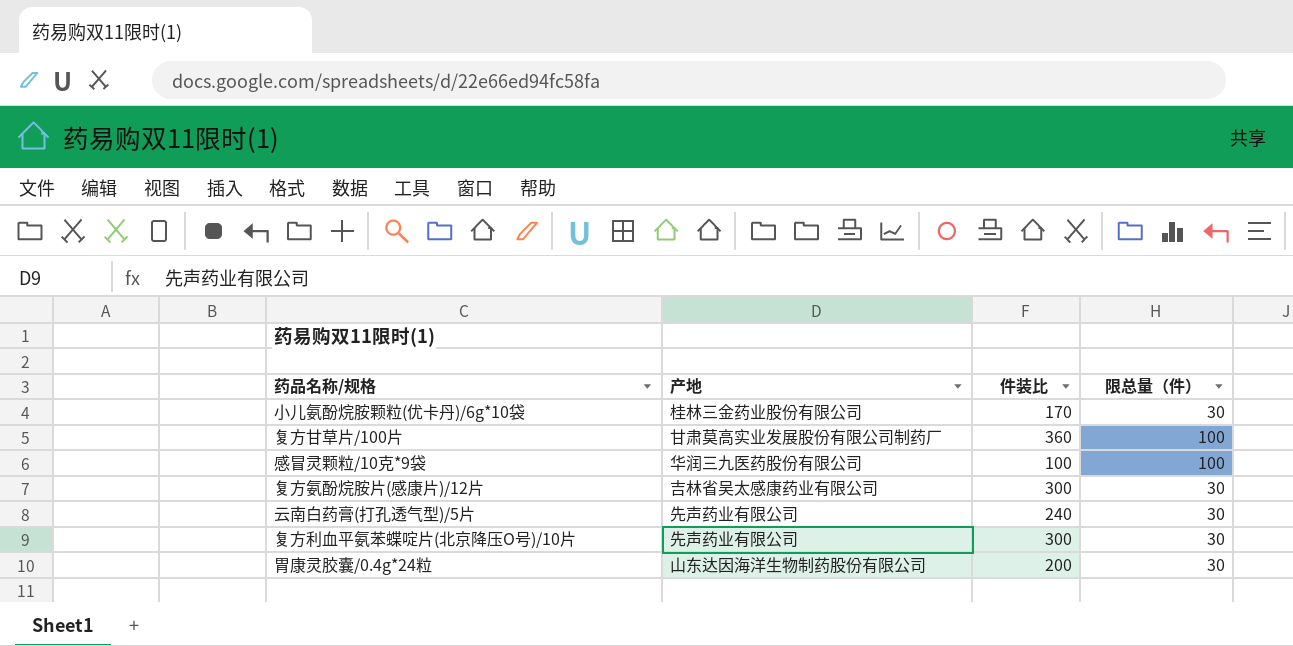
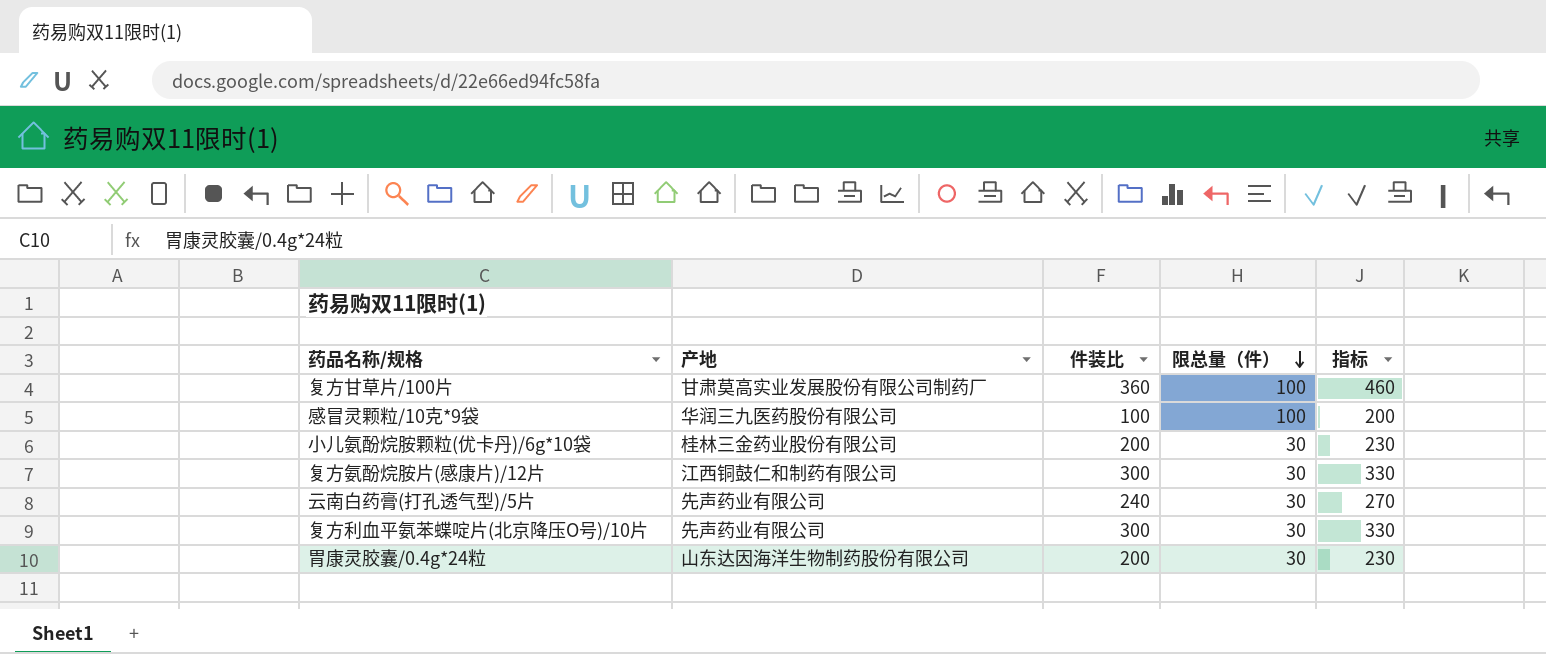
row order: none -> 限总量（件） descending
column 指标 | formula: none -> [件装比] + [限总量（件）]
小儿氨酚烷胺颗粒(优卡丹)/6g*10袋 | 件装比: 170 -> 200
复方氨酚烷胺片(感康片)/12片 | 产地: 吉林省吴太感康药业有限公司 -> 江西铜鼓仁和制药有限公司

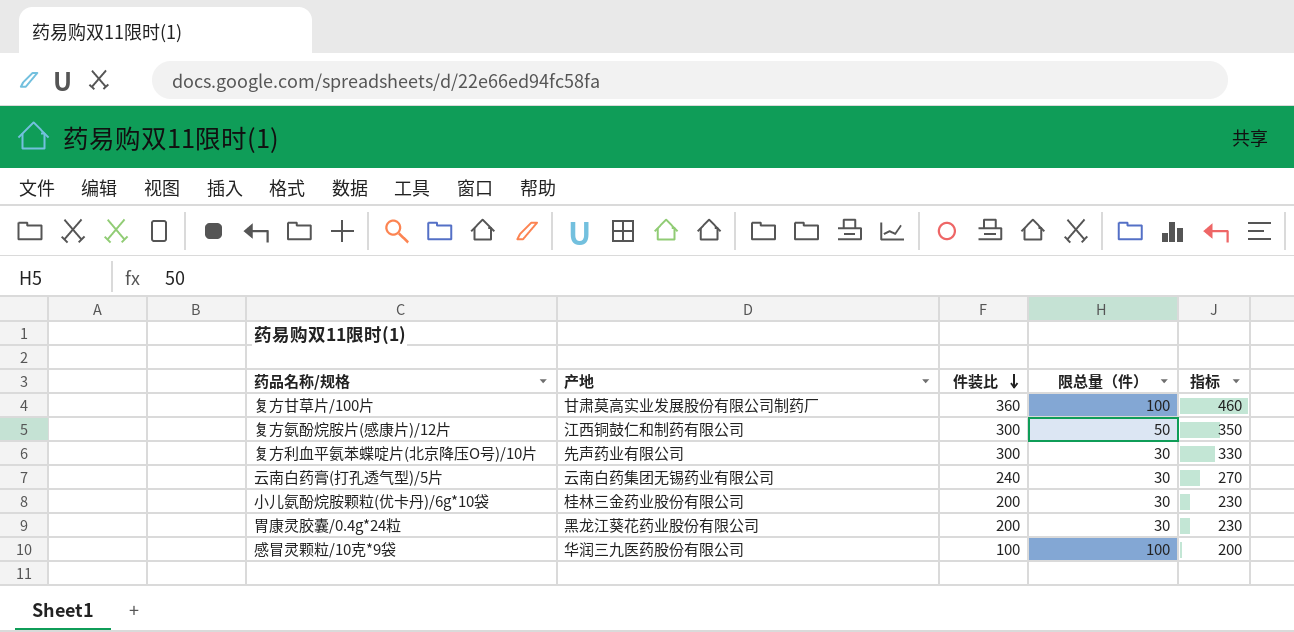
row order: 限总量（件） descending -> 件装比 descending
复方氨酚烷胺片(感康片)/12片 | 限总量（件）: 30 -> 50
复方氨酚烷胺片(感康片)/12片 | 指标: 330 -> 350
云南白药膏(打孔透气型)/5片 | 产地: 先声药业有限公司 -> 云南白药集团无锡药业有限公司
胃康灵胶囊/0.4g*24粒 | 产地: 山东达因海洋生物制药股份有限公司 -> 黑龙江葵花药业股份有限公司

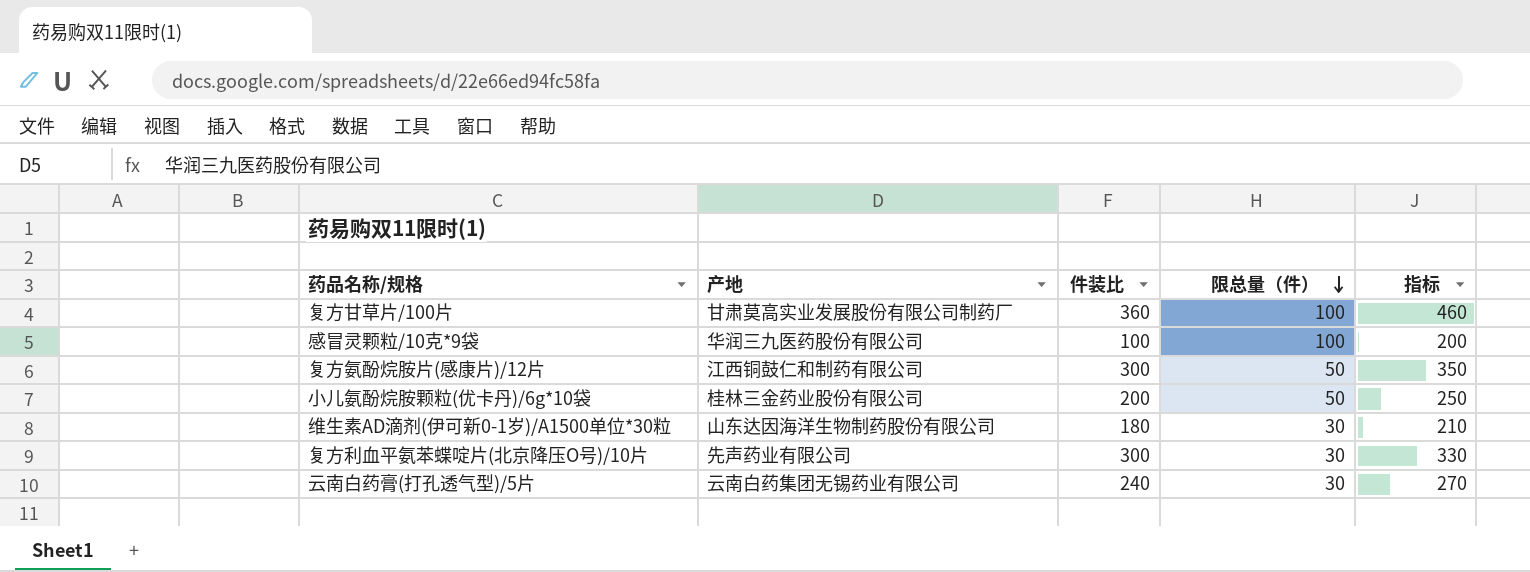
row order: 件装比 descending -> 限总量（件） descending
row 胃康灵胶囊/0.4g*24粒: 黑龙江葵花药业股份有限公司 | 200 | 30 | 230 -> none
小儿氨酚烷胺颗粒(优卡丹)/6g*10袋 | 限总量（件）: 30 -> 50
小儿氨酚烷胺颗粒(优卡丹)/6g*10袋 | 指标: 230 -> 250
row 维生素AD滴剂(伊可新0-1岁)/A1500单位*30粒: none -> 山东达因海洋生物制药股份有限公司 | 180 | 30 | 210

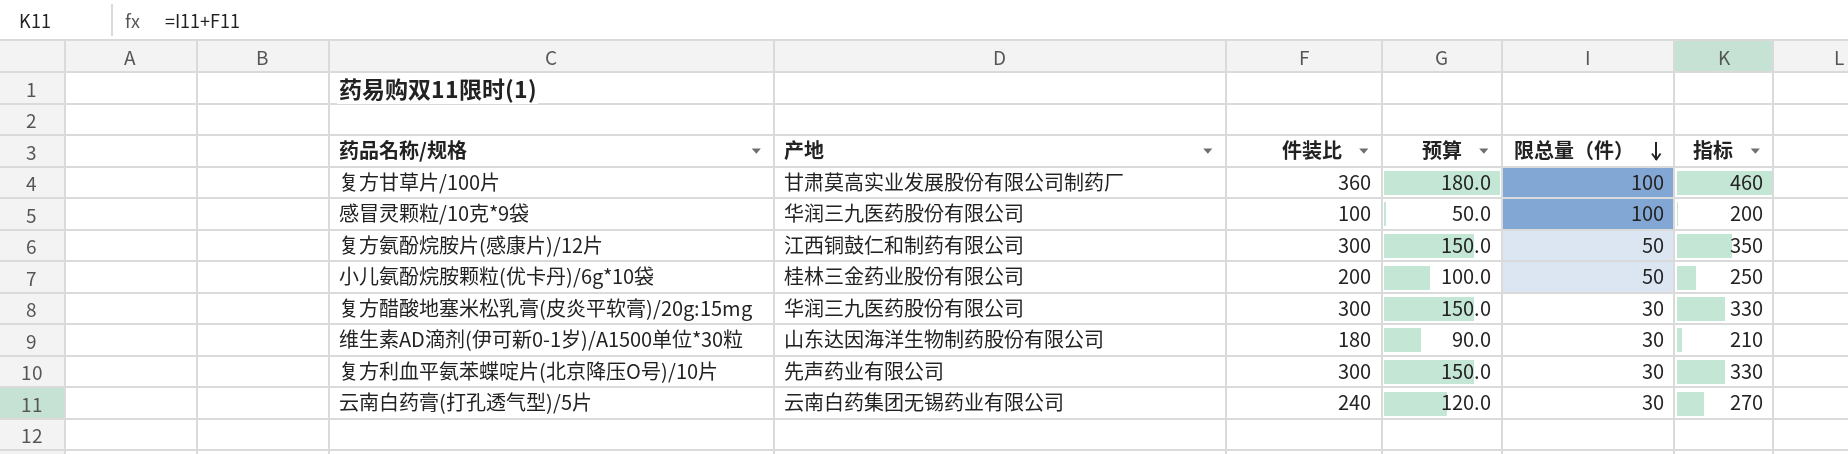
column 预算 | formula: none -> [件装比] * 0.5
row 复方醋酸地塞米松乳膏(皮炎平软膏)/20g:15mg: none -> 华润三九医药股份有限公司 | 300 | 150.0 | 30 | 330

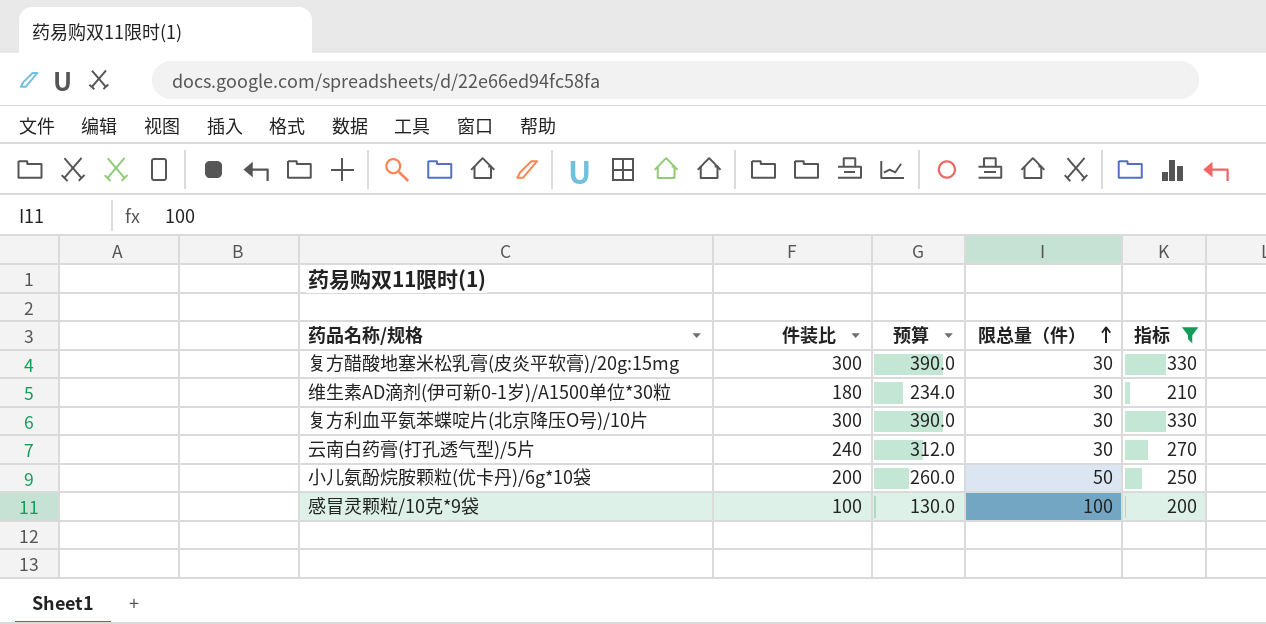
filter: none -> 指标 <= 330
row order: 限总量（件） descending -> 限总量（件） ascending
column 产地 | position: 2 -> none
column 预算 | formula: [件装比] * 0.5 -> [件装比] * 1.3

